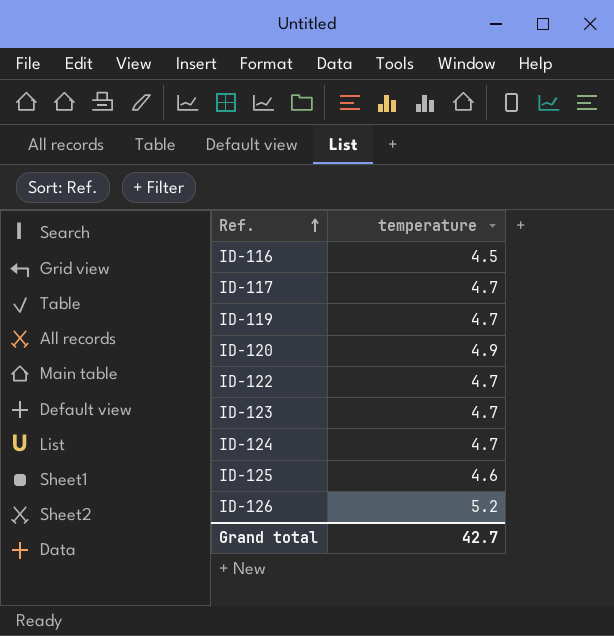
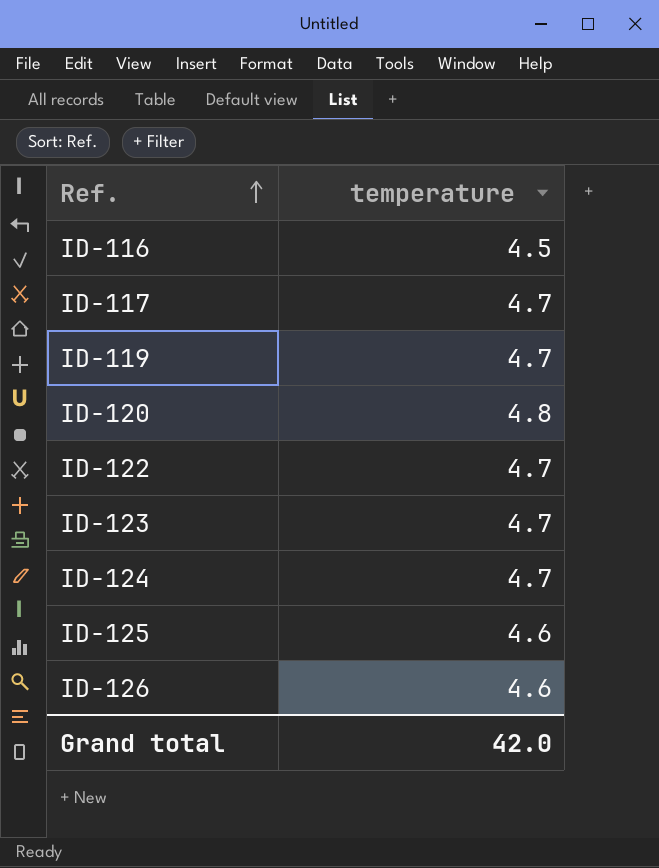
ID-120 | temperature: 4.9 -> 4.8
ID-126 | temperature: 5.2 -> 4.6
Grand total | temperature: 42.7 -> 42.0

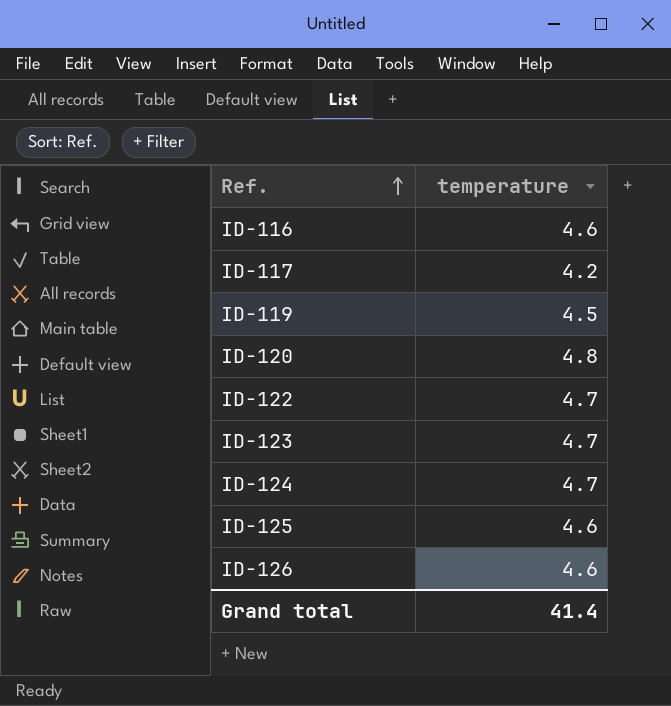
ID-116 | temperature: 4.5 -> 4.6
ID-117 | temperature: 4.7 -> 4.2
ID-119 | temperature: 4.7 -> 4.5
Grand total | temperature: 42.0 -> 41.4

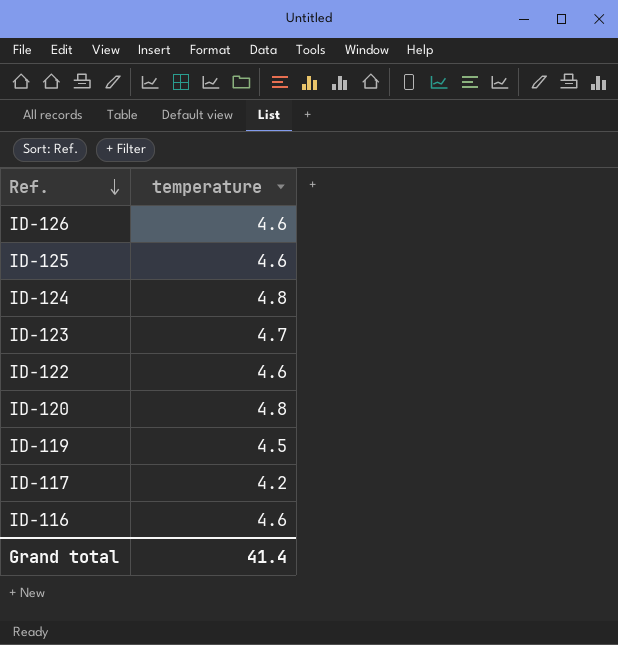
row order: Ref. ascending -> Ref. descending
ID-124 | temperature: 4.7 -> 4.8
ID-122 | temperature: 4.7 -> 4.6

